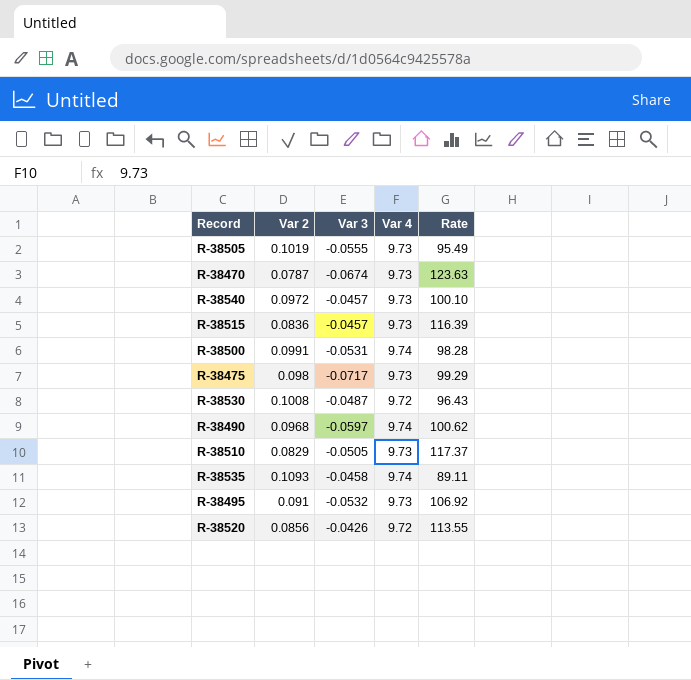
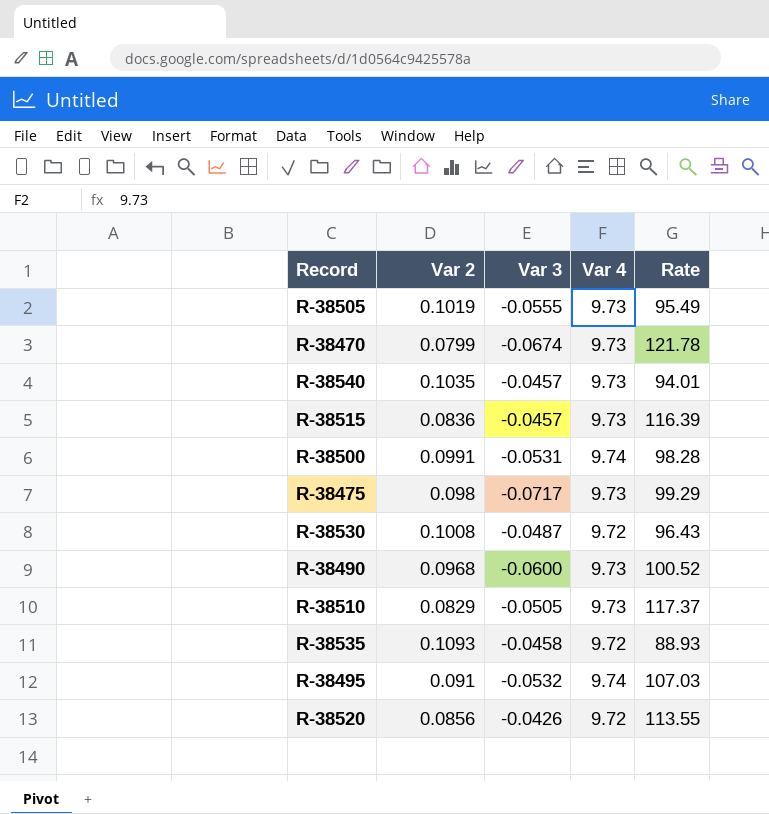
R-38470 | Var 2: 0.0787 -> 0.0799
R-38470 | Rate: 123.63 -> 121.78
R-38540 | Var 2: 0.0972 -> 0.1035
R-38540 | Rate: 100.10 -> 94.01
R-38490 | Var 3: -0.0597 -> -0.0600
R-38490 | Var 4: 9.74 -> 9.73
R-38490 | Rate: 100.62 -> 100.52
R-38535 | Var 4: 9.74 -> 9.72
R-38535 | Rate: 89.11 -> 88.93
R-38495 | Var 4: 9.73 -> 9.74
R-38495 | Rate: 106.92 -> 107.03

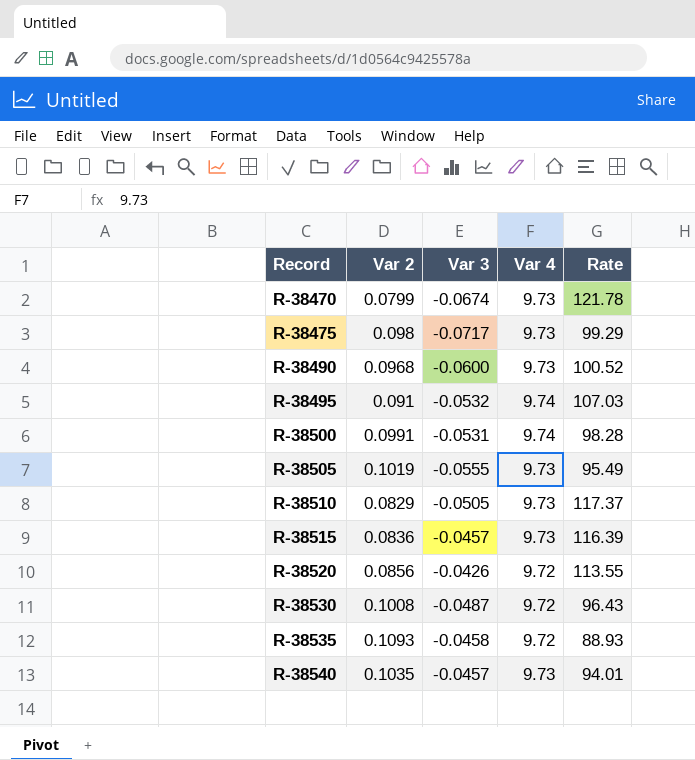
row order: none -> Record ascending

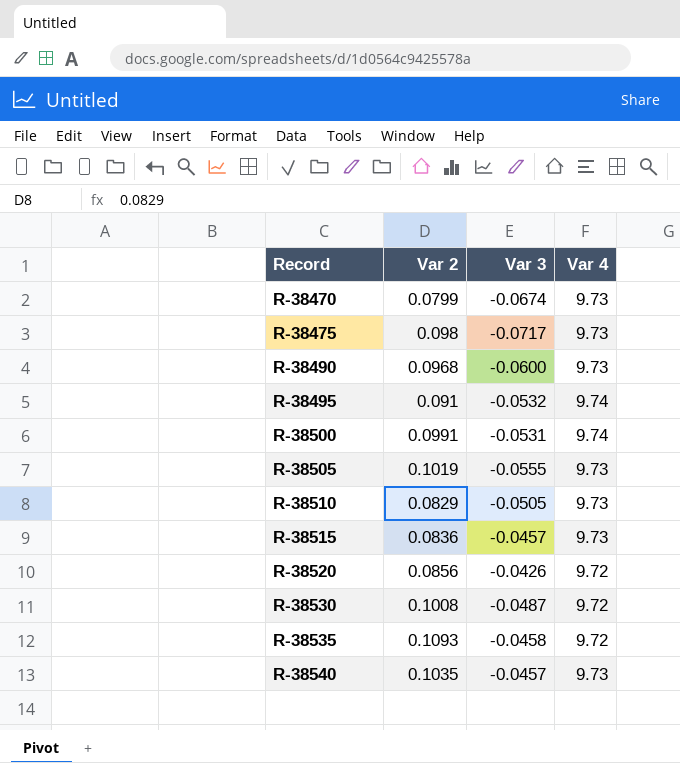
column Rate | formula: [Var 4] / [Var 2] -> none

